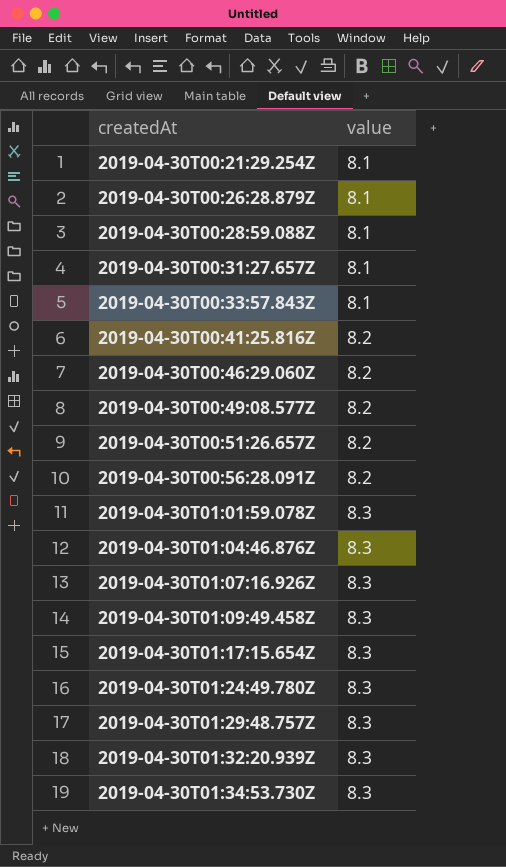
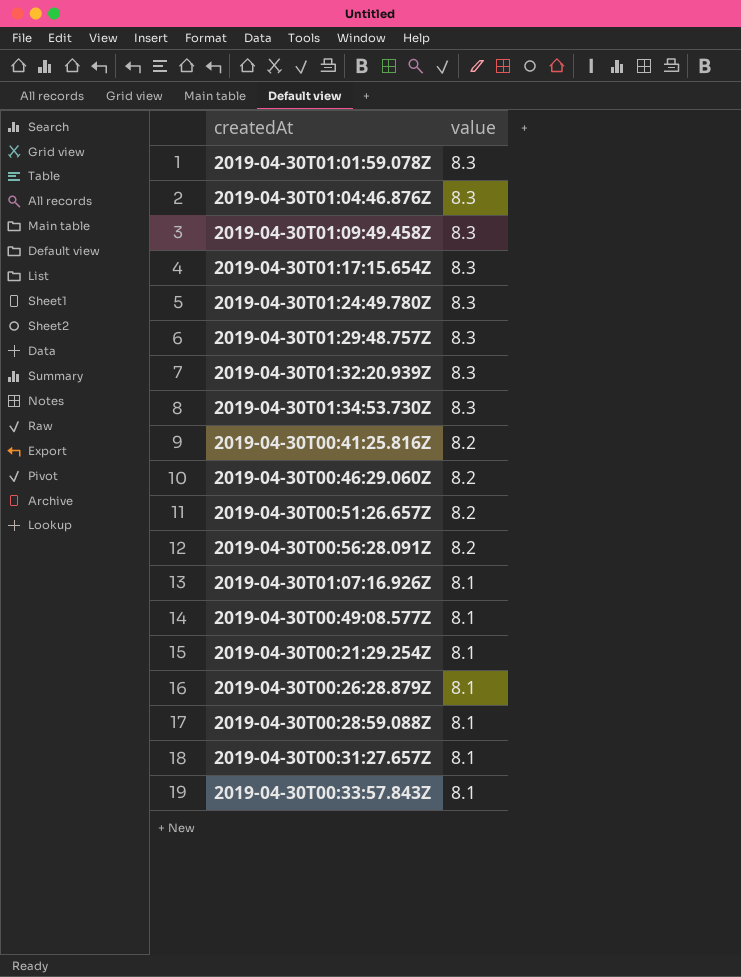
row order: createdAt ascending -> value descending
2019-04-30T01:07:16.926Z | value: 8.3 -> 8.1
2019-04-30T00:49:08.577Z | value: 8.2 -> 8.1

